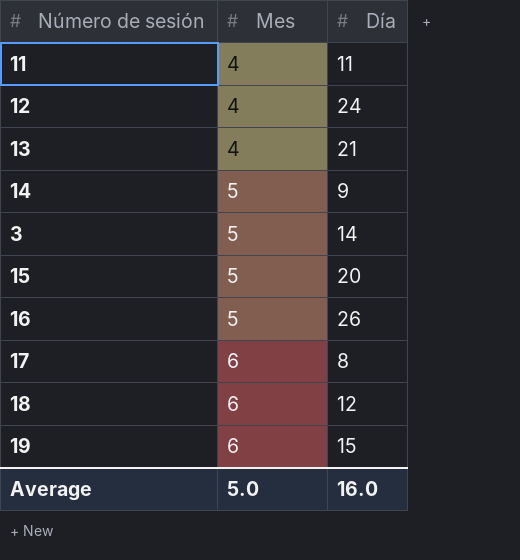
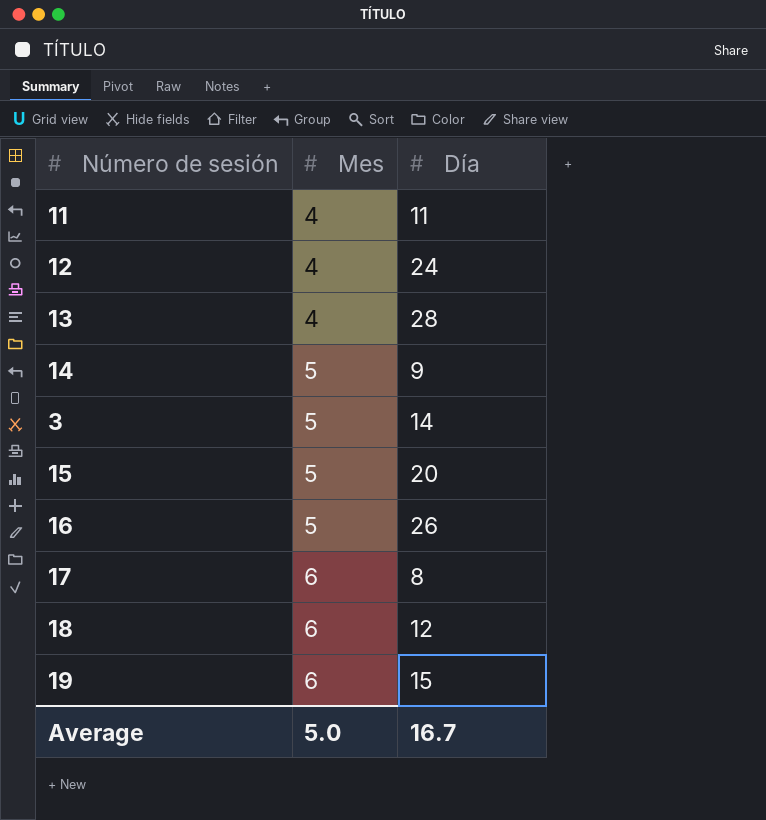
13 | Día: 21 -> 28
Average | Día: 16.0 -> 16.7

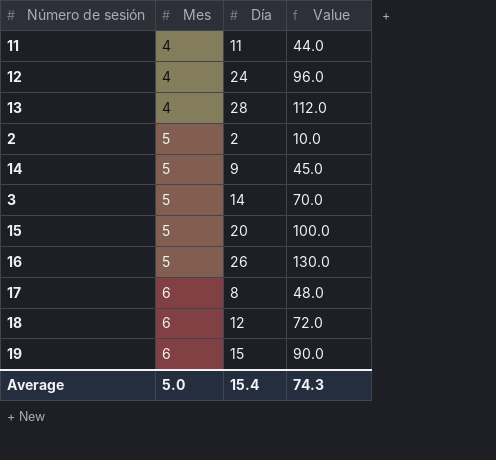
column Value | formula: none -> [Mes] * [Día]
row 2: none -> 5 | 2 | 10.0
Average | Día: 16.7 -> 15.4

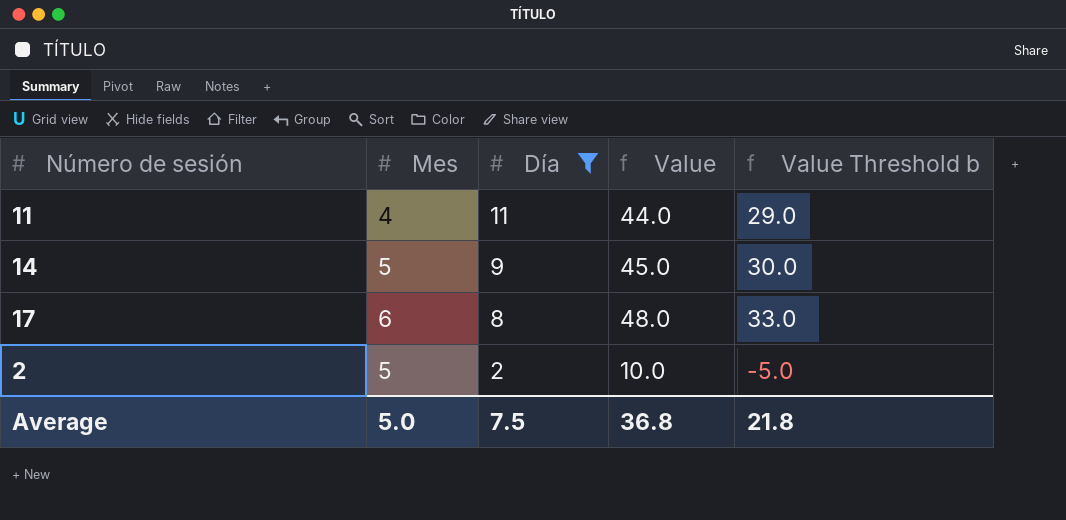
filter: none -> Día <= 11
row order: Mes ascending -> Día descending
column Value Threshold b | formula: none -> [Value] - 15
Average | Día: 15.4 -> 7.5
Average | Value: 74.3 -> 36.8

